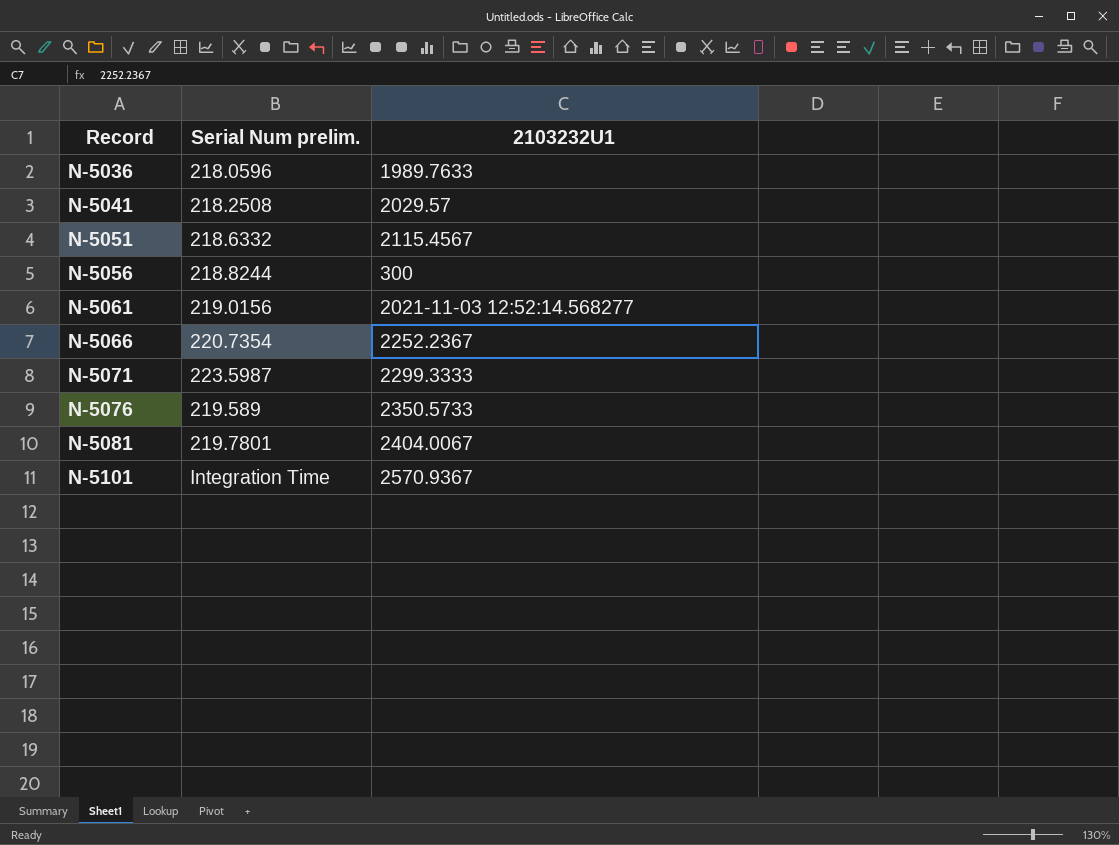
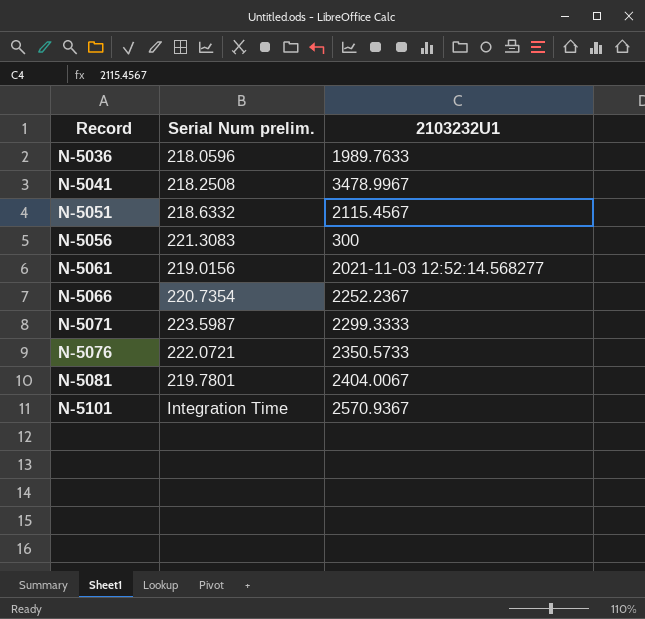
N-5041 | 2103232U1: 2029.57 -> 3478.9967
N-5056 | Serial Num prelim.: 218.8244 -> 221.3083
N-5076 | Serial Num prelim.: 219.589 -> 222.0721

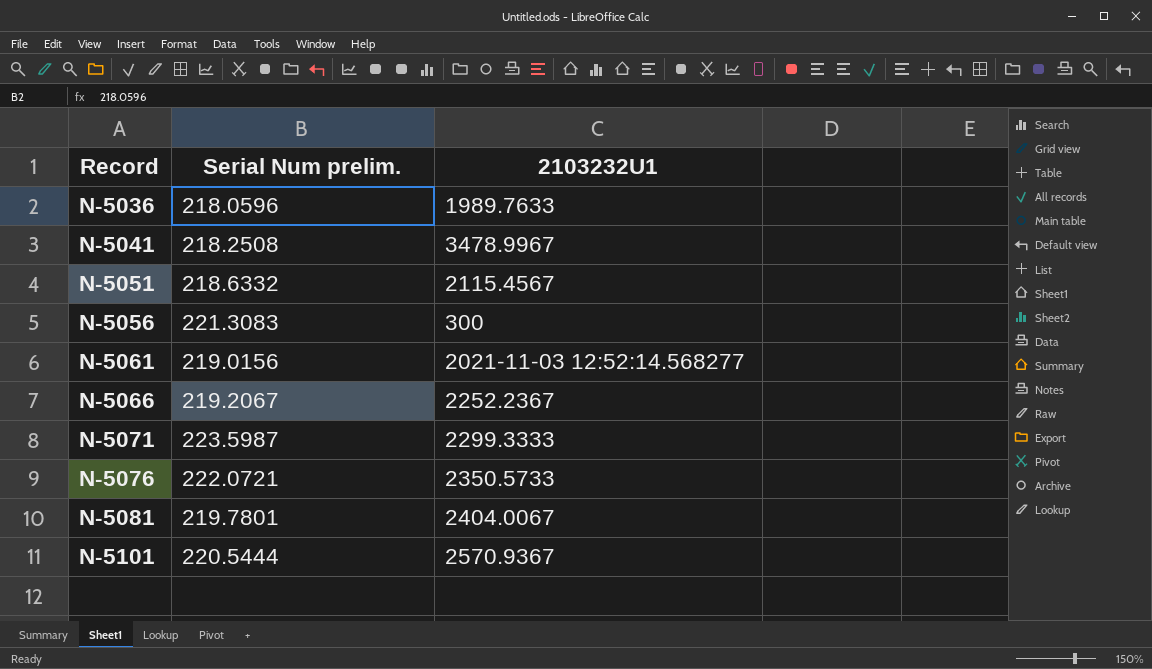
N-5066 | Serial Num prelim.: 220.7354 -> 219.2067
N-5101 | Serial Num prelim.: Integration Time -> 220.5444

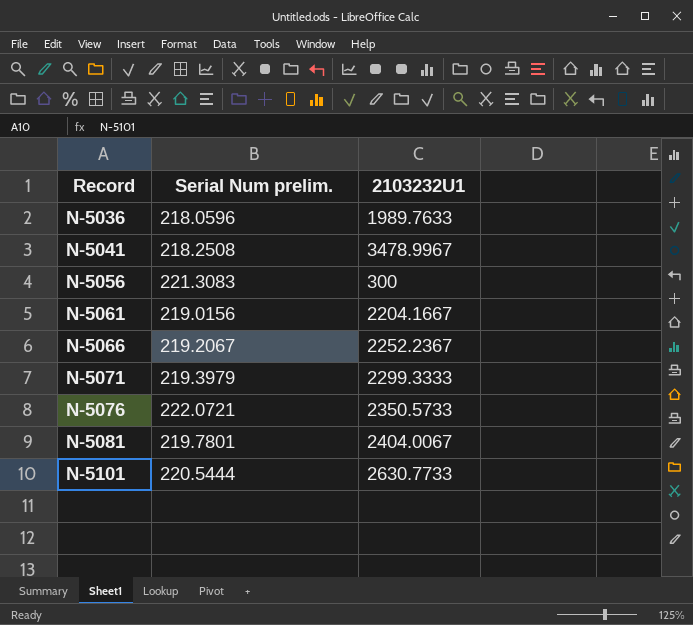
row N-5051: 218.6332 | 2115.4567 -> none
N-5061 | 2103232U1: 2021-11-03 12:52:14.568277 -> 2204.1667
N-5071 | Serial Num prelim.: 223.5987 -> 219.3979
N-5101 | 2103232U1: 2570.9367 -> 2630.7733

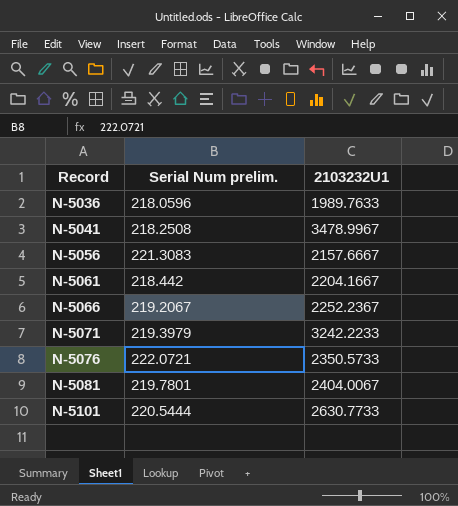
N-5056 | 2103232U1: 300 -> 2157.6667
N-5061 | Serial Num prelim.: 219.0156 -> 218.442
N-5071 | 2103232U1: 2299.3333 -> 3242.2233

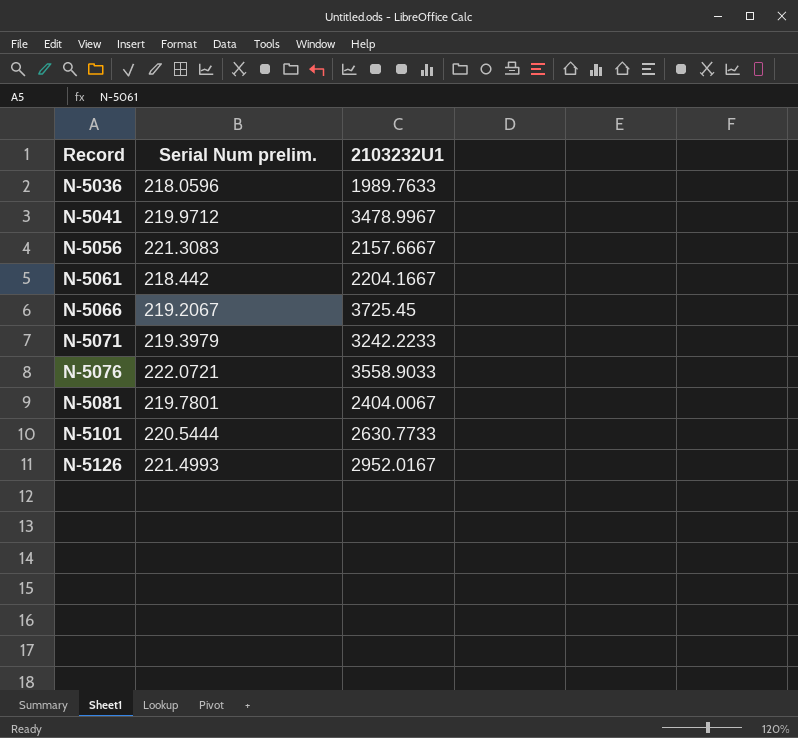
N-5041 | Serial Num prelim.: 218.2508 -> 219.9712
N-5066 | 2103232U1: 2252.2367 -> 3725.45
N-5076 | 2103232U1: 2350.5733 -> 3558.9033
row N-5126: none -> 221.4993 | 2952.0167

